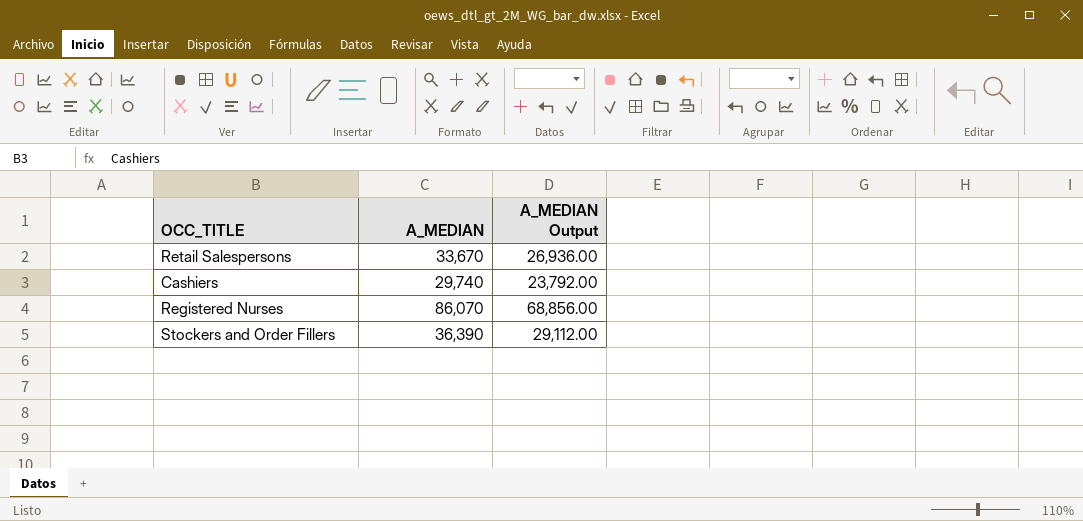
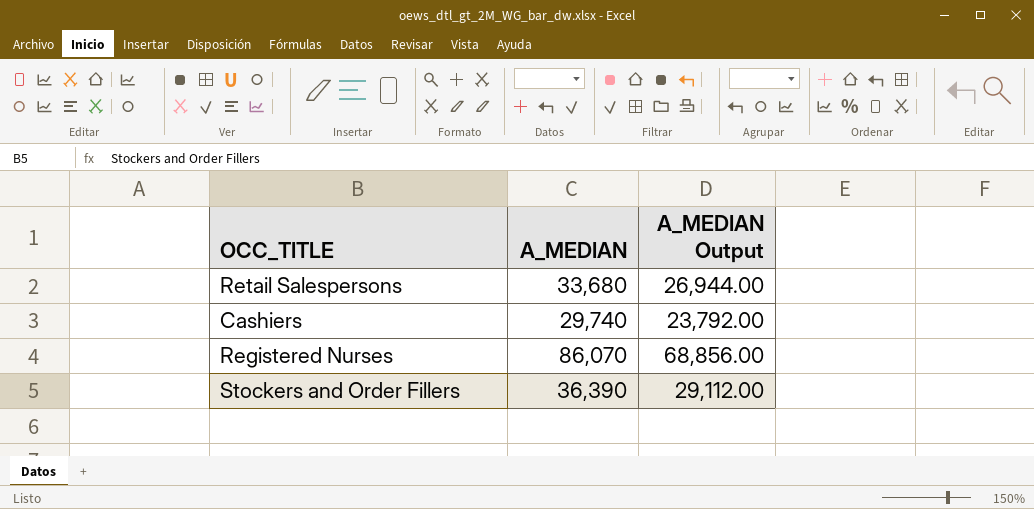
Retail Salespersons | A_MEDIAN: 33,670 -> 33,680
Retail Salespersons | A_MEDIAN Output: 26,936.00 -> 26,944.00

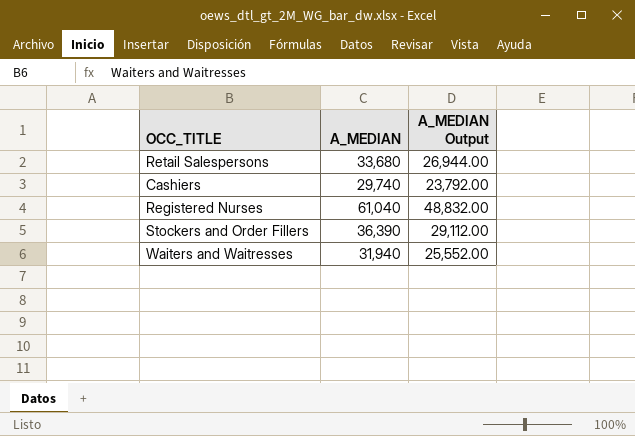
Registered Nurses | A_MEDIAN: 86,070 -> 61,040
Registered Nurses | A_MEDIAN Output: 68,856.00 -> 48,832.00
row Waiters and Waitresses: none -> 31,940 | 25,552.00

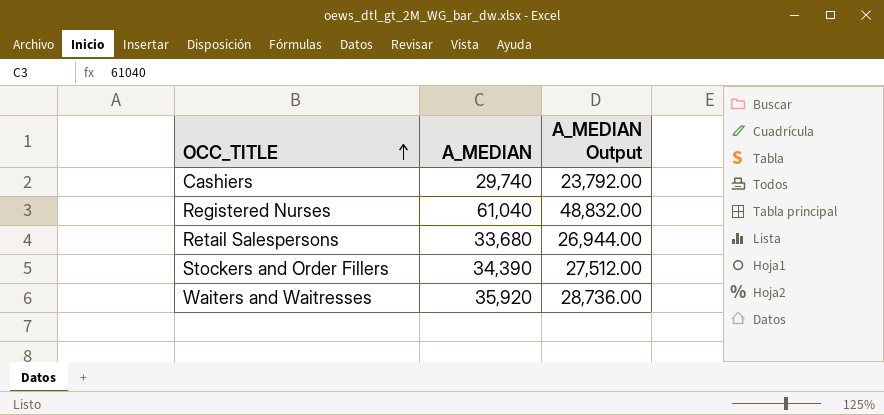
row order: none -> OCC_TITLE ascending
Stockers and Order Fillers | A_MEDIAN: 36,390 -> 34,390
Stockers and Order Fillers | A_MEDIAN Output: 29,112.00 -> 27,512.00
Waiters and Waitresses | A_MEDIAN: 31,940 -> 35,920
Waiters and Waitresses | A_MEDIAN Output: 25,552.00 -> 28,736.00

